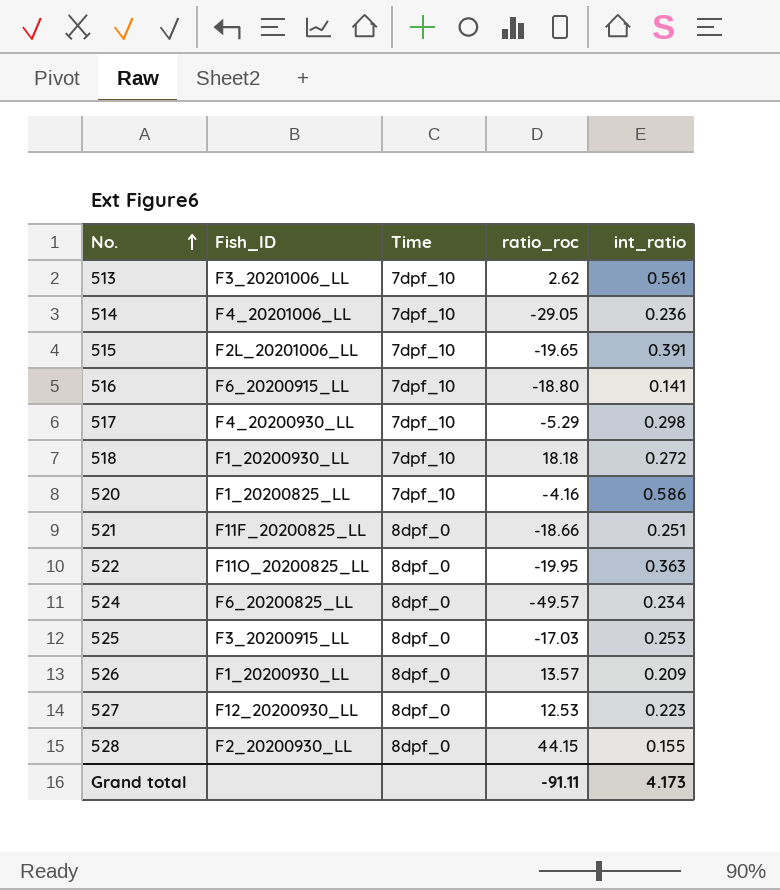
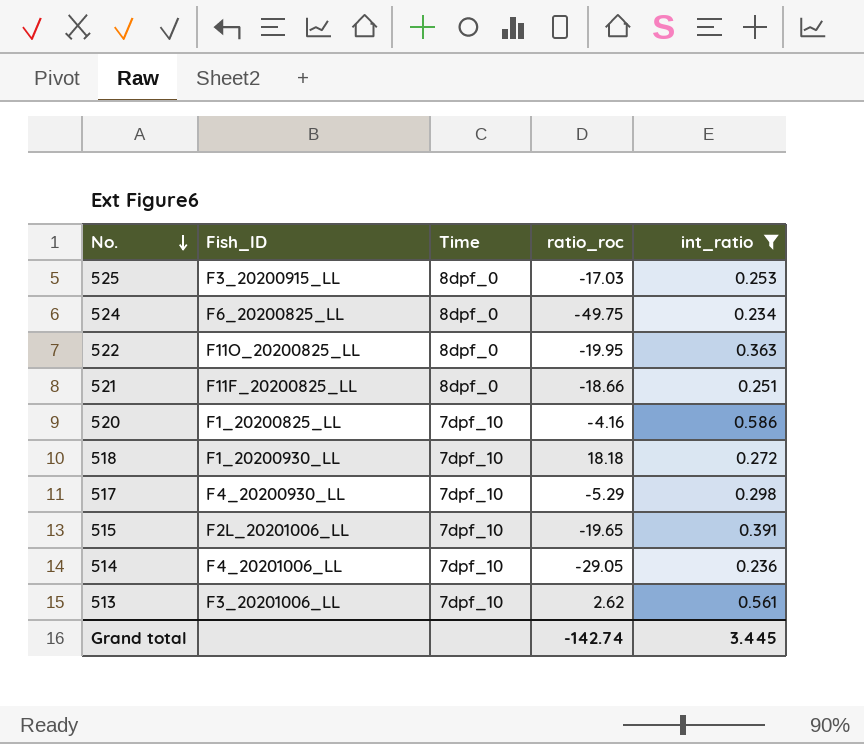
filter: none -> int_ratio >= 0.234
row order: No. ascending -> No. descending
524 | ratio_roc: -49.57 -> -49.75
Grand total | ratio_roc: -91.11 -> -142.74
Grand total | int_ratio: 4.173 -> 3.445

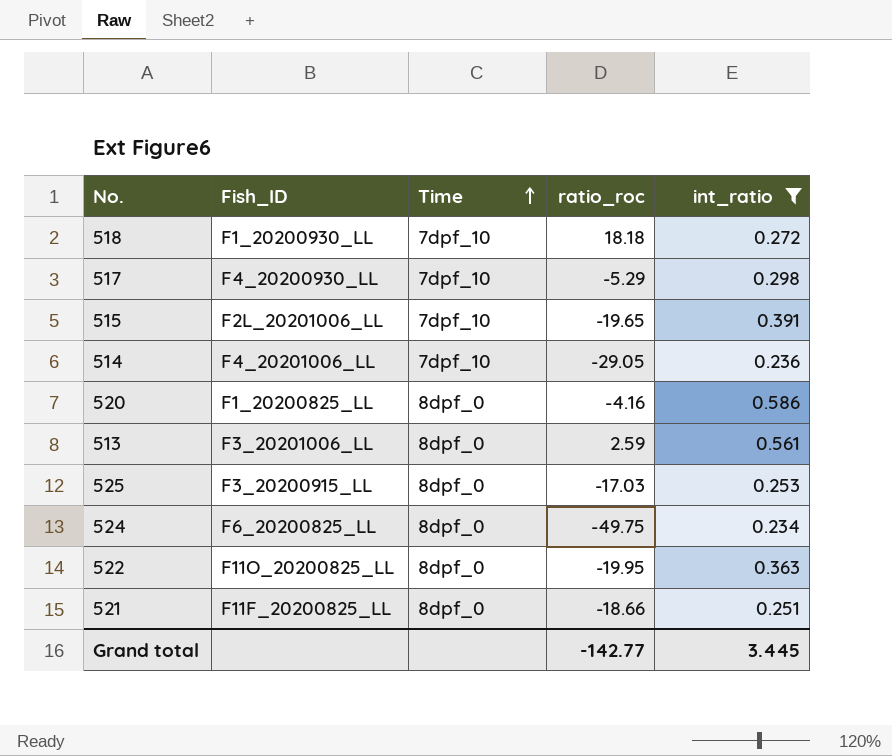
row order: No. descending -> Time ascending
520 | Time: 7dpf_10 -> 8dpf_0
513 | Time: 7dpf_10 -> 8dpf_0
513 | ratio_roc: 2.62 -> 2.59
Grand total | ratio_roc: -142.74 -> -142.77

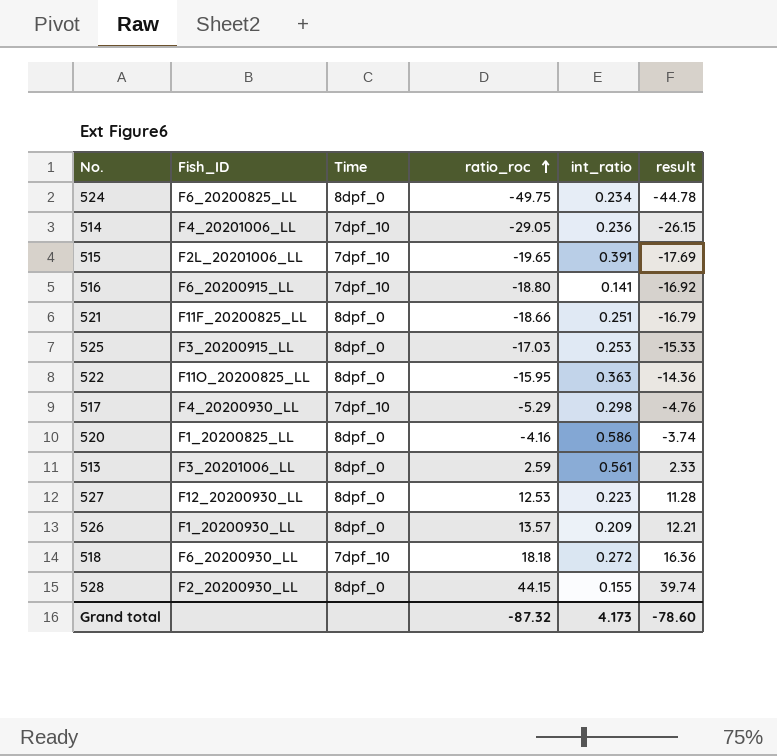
filter: int_ratio >= 0.234 -> none
row order: Time ascending -> ratio_roc ascending
column result | formula: none -> [ratio_roc] * 0.9
522 | ratio_roc: -19.95 -> -15.95
518 | Fish_ID: F1_20200930_LL -> F6_20200930_LL
Grand total | ratio_roc: -142.77 -> -87.32
Grand total | int_ratio: 3.445 -> 4.173

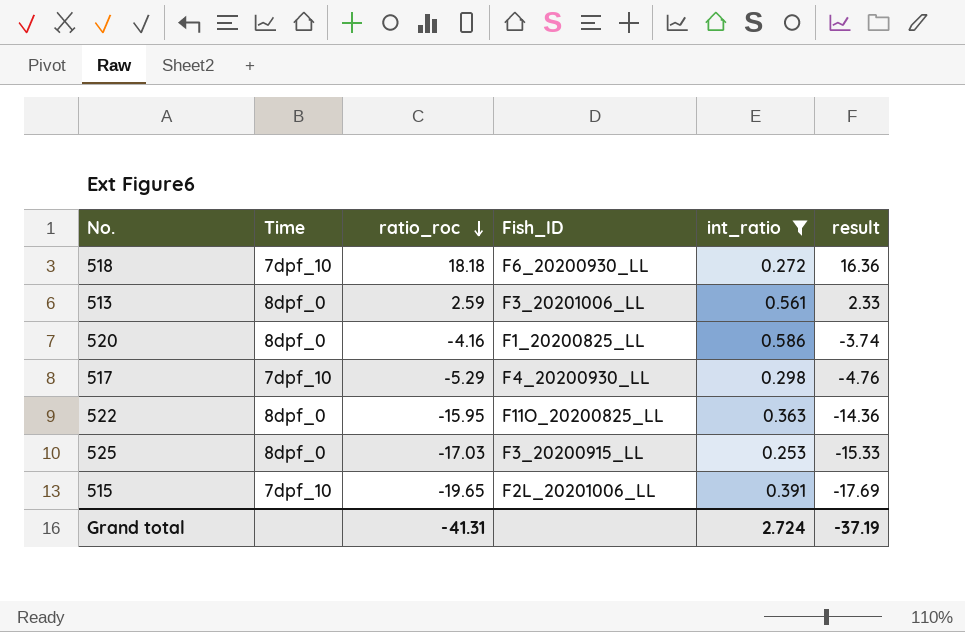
filter: none -> int_ratio >= 0.253
row order: ratio_roc ascending -> ratio_roc descending
column Fish_ID | position: 2 -> 4
Grand total | ratio_roc: -87.32 -> -41.31
Grand total | int_ratio: 4.173 -> 2.724
Grand total | result: -78.60 -> -37.19

